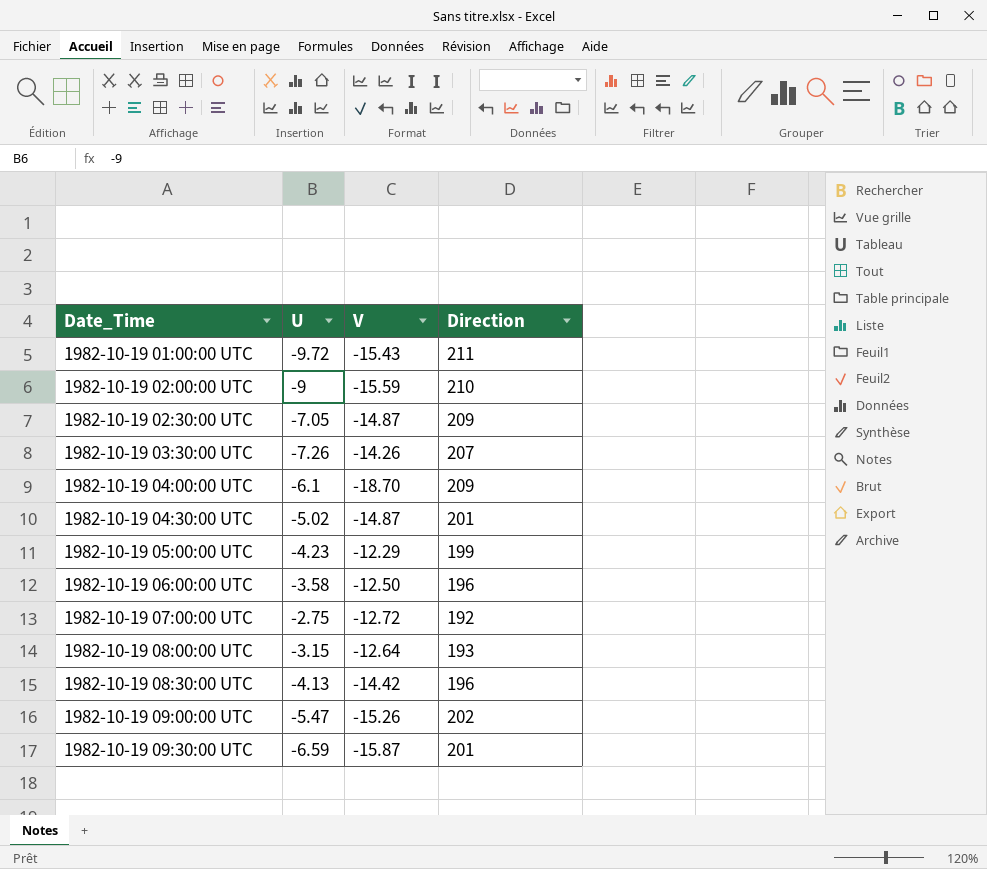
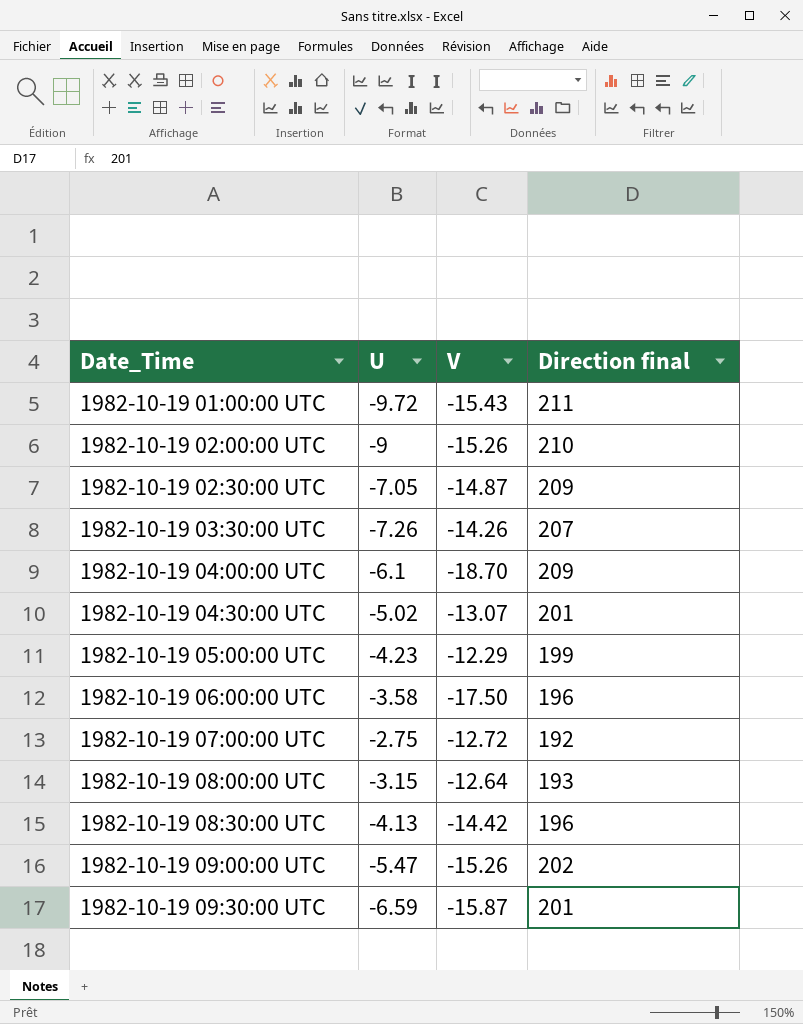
column name: Direction -> Direction final
1982-10-19 02:00:00 UTC | V: -15.59 -> -15.26
1982-10-19 04:30:00 UTC | V: -14.87 -> -13.07
1982-10-19 06:00:00 UTC | V: -12.50 -> -17.50

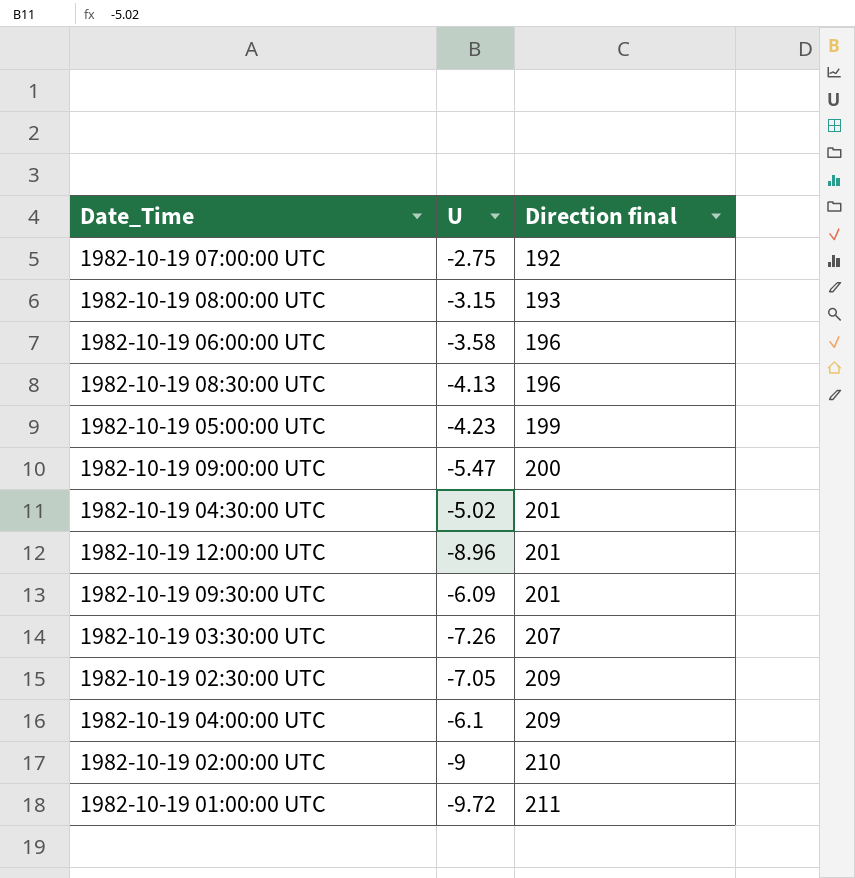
row order: Date_Time ascending -> Direction final ascending
column V | position: 3 -> none
1982-10-19 09:00:00 UTC | Direction final: 202 -> 200
row 1982-10-19 12:00:00 UTC: none -> -8.96 | 201
1982-10-19 09:30:00 UTC | U: -6.59 -> -6.09

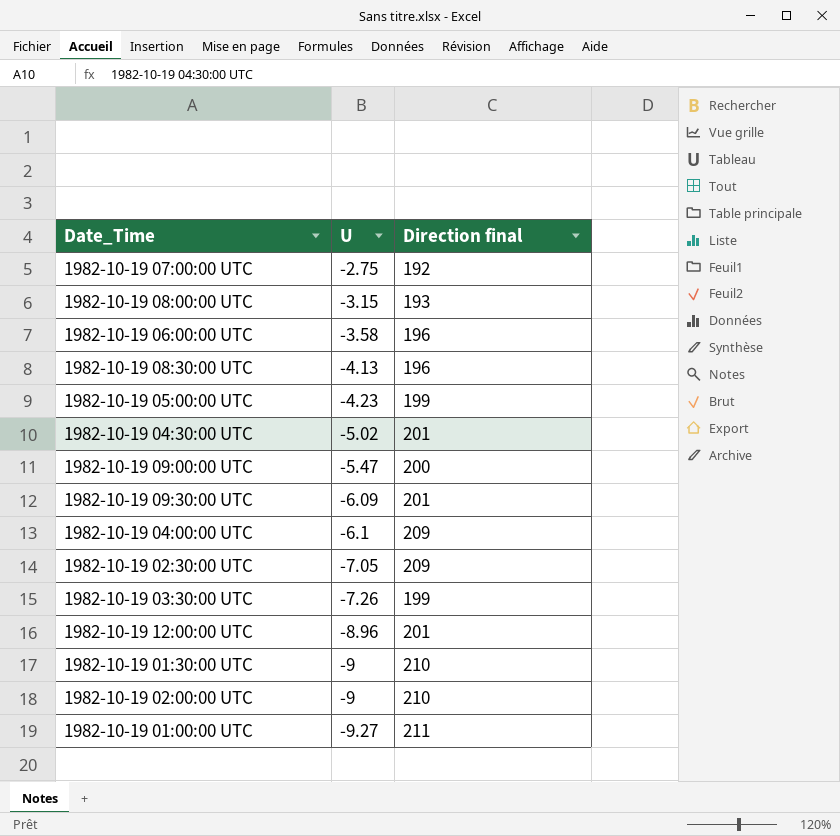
row order: Direction final ascending -> U descending
1982-10-19 03:30:00 UTC | Direction final: 207 -> 199
row 1982-10-19 01:30:00 UTC: none -> -9 | 210
1982-10-19 01:00:00 UTC | U: -9.72 -> -9.27

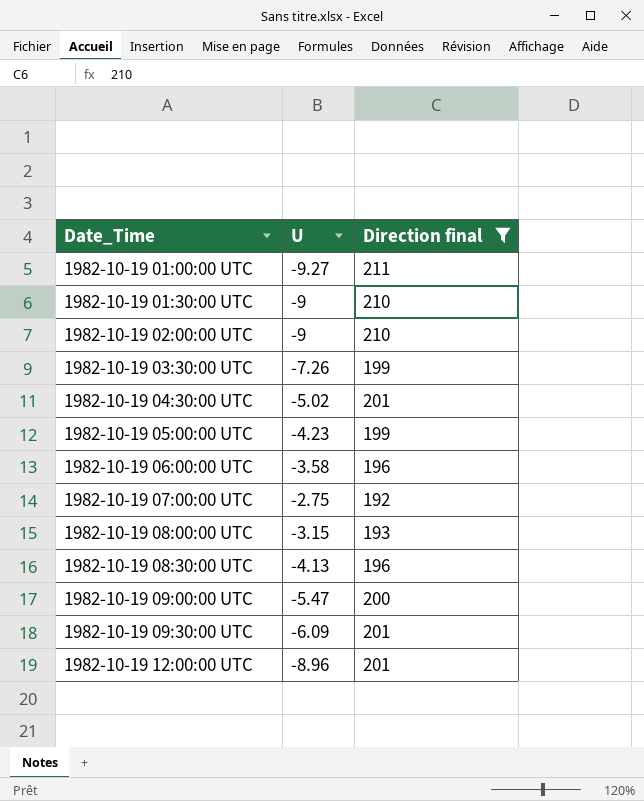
filter: none -> Direction final != 209
row order: U descending -> Date_Time ascending

